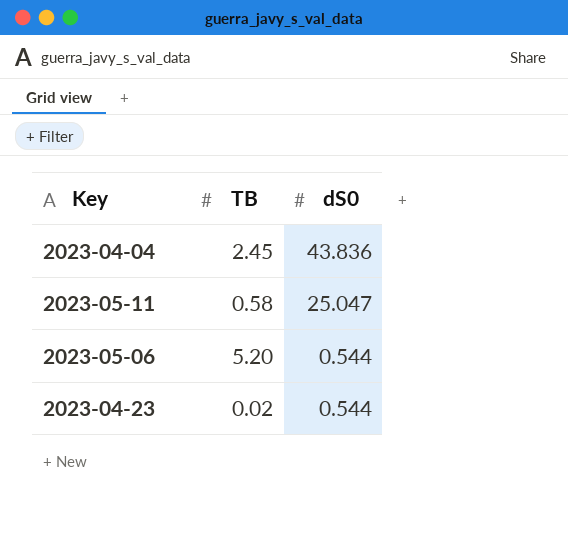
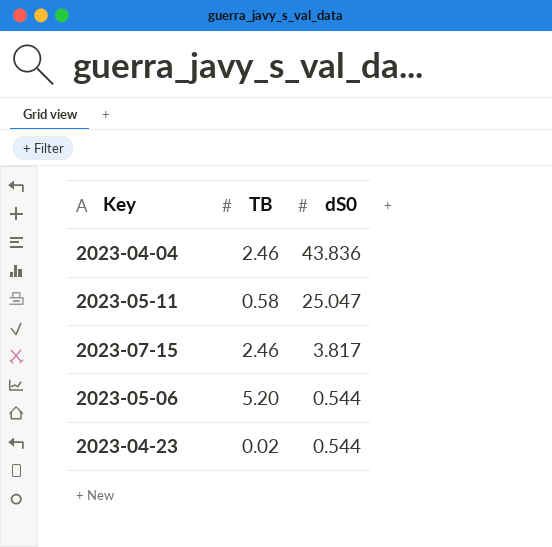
2023-04-04 | TB: 2.45 -> 2.46
row 2023-07-15: none -> 2.46 | 3.817

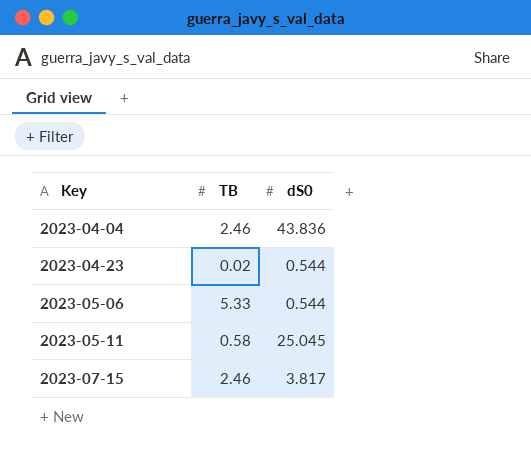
row order: dS0 descending -> Key ascending
2023-05-06 | TB: 5.20 -> 5.33
2023-05-11 | dS0: 25.047 -> 25.045

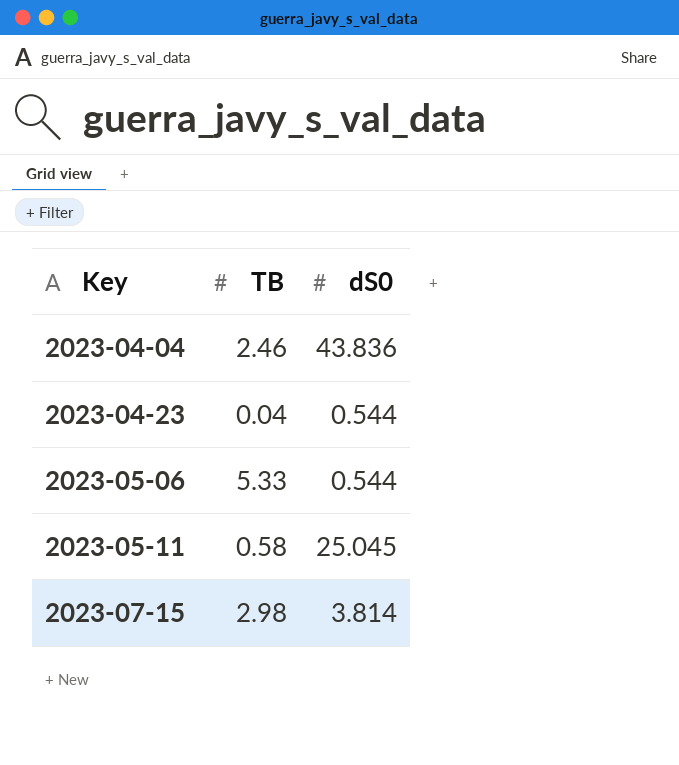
2023-04-23 | TB: 0.02 -> 0.04
2023-07-15 | TB: 2.46 -> 2.98
2023-07-15 | dS0: 3.817 -> 3.814

